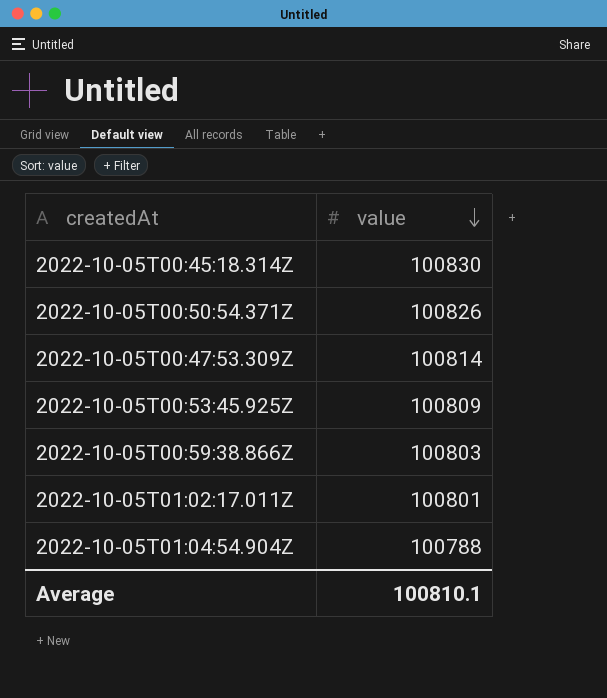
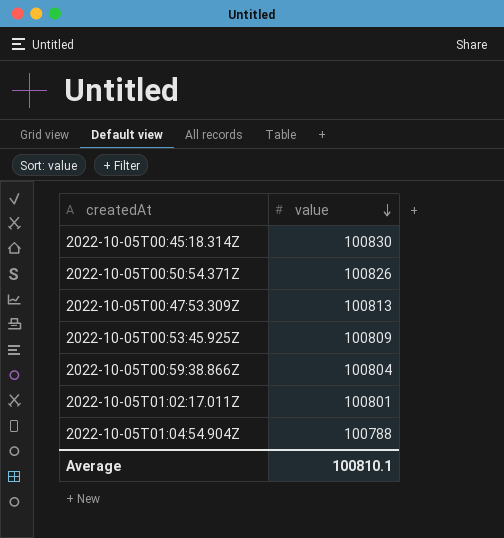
2022-10-05T00:47:53.309Z | value: 100814 -> 100813
2022-10-05T00:59:38.866Z | value: 100803 -> 100804

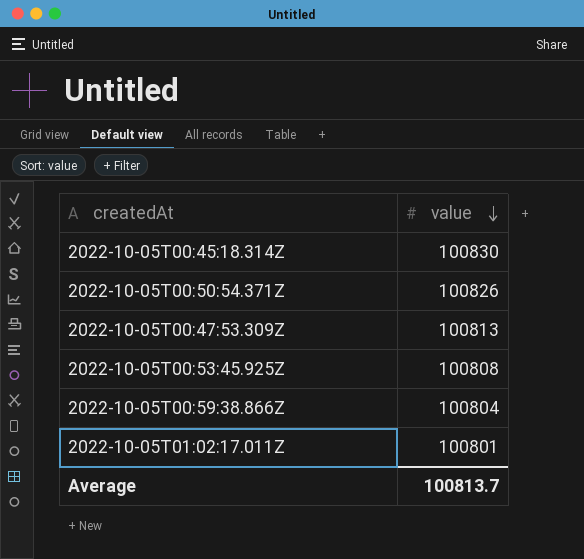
row 2022-10-05T01:04:54.904Z: 100788 -> none
2022-10-05T00:53:45.925Z | value: 100809 -> 100808
Average | value: 100810.1 -> 100813.7

